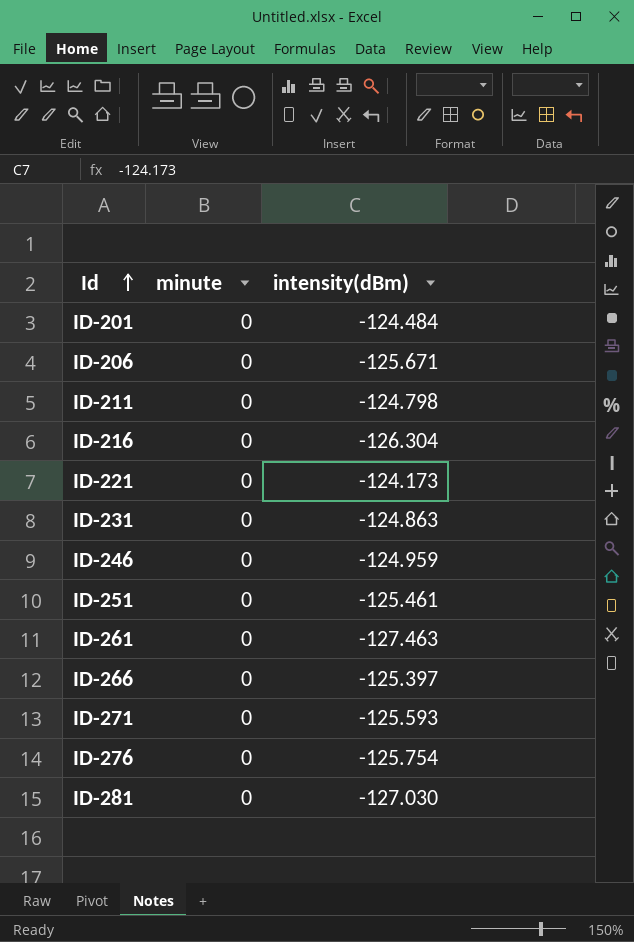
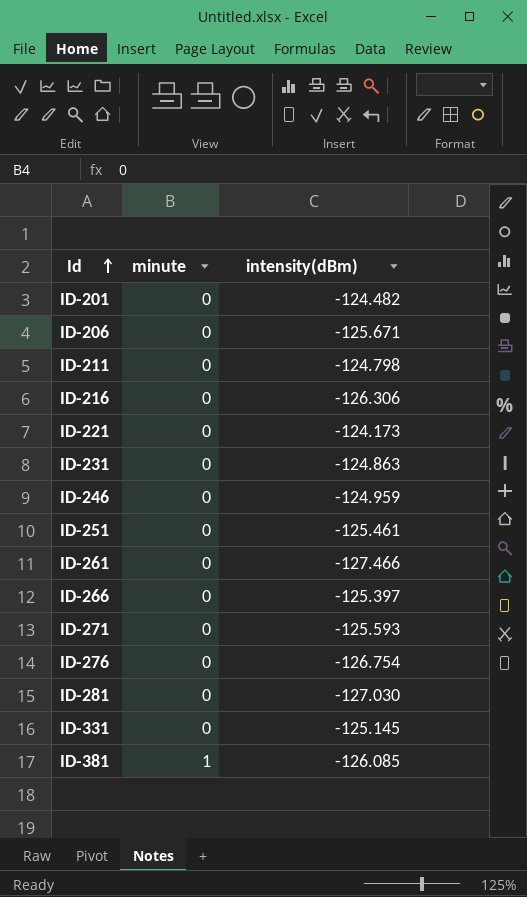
ID-201 | intensity(dBm): -124.484 -> -124.482
ID-216 | intensity(dBm): -126.304 -> -126.306
ID-261 | intensity(dBm): -127.463 -> -127.466
ID-276 | intensity(dBm): -125.754 -> -126.754
row ID-331: none -> 0 | -125.145
row ID-381: none -> 1 | -126.085

